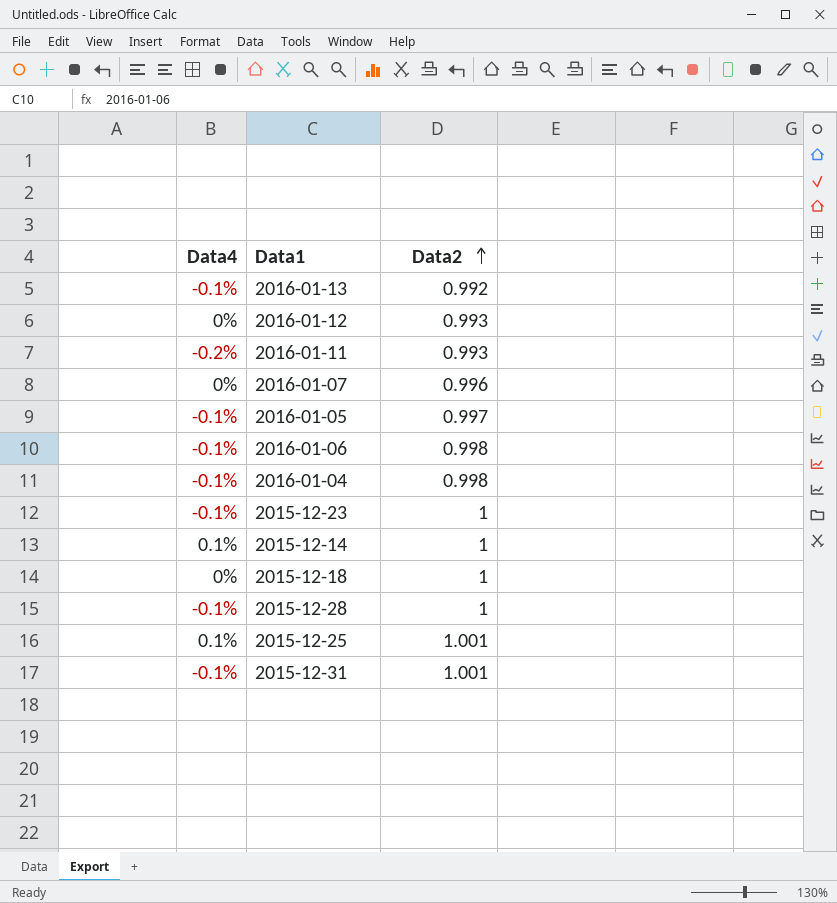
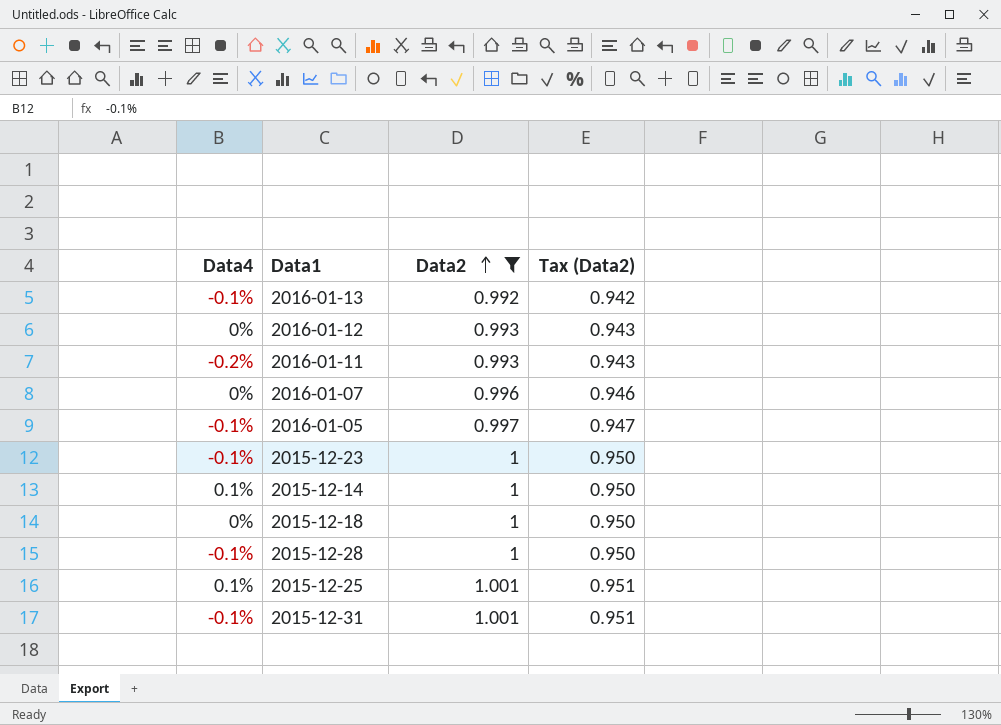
filter: none -> Data2 != 0.998
column Tax (Data2) | formula: none -> [Data2] * 0.95

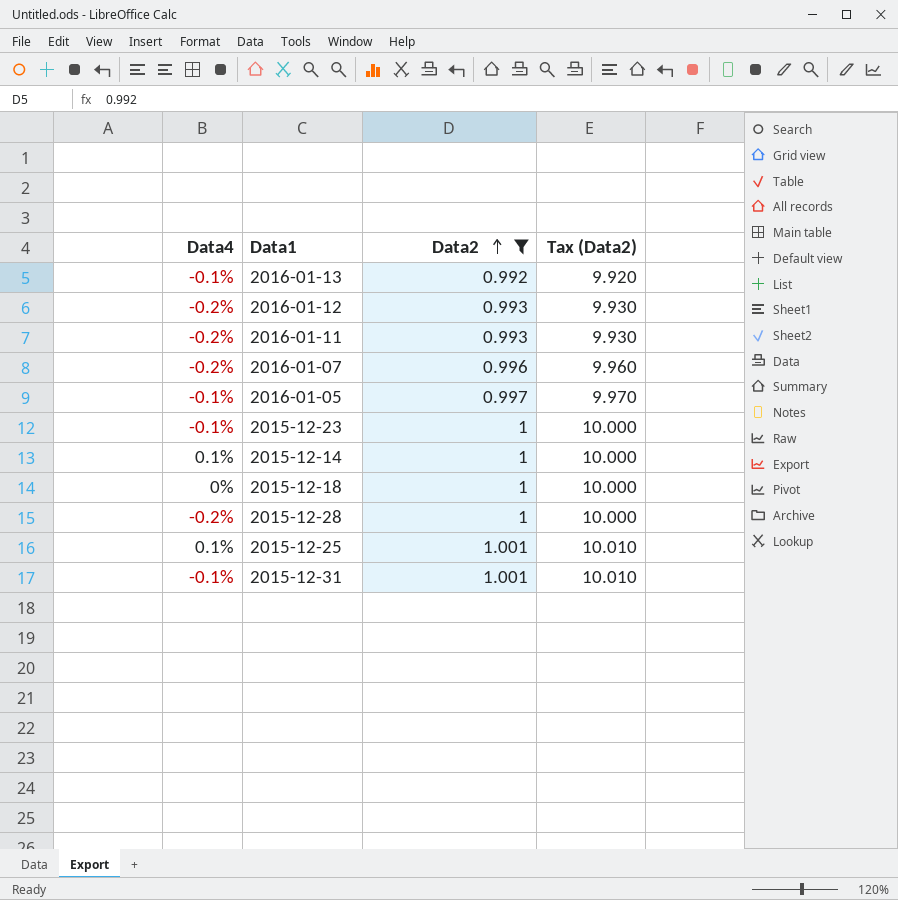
column Tax (Data2) | formula: [Data2] * 0.95 -> [Data2] * 10
2016-01-12 | Data4: 0% -> -0.2%
2016-01-07 | Data4: 0% -> -0.2%
2015-12-28 | Data4: -0.1% -> -0.2%

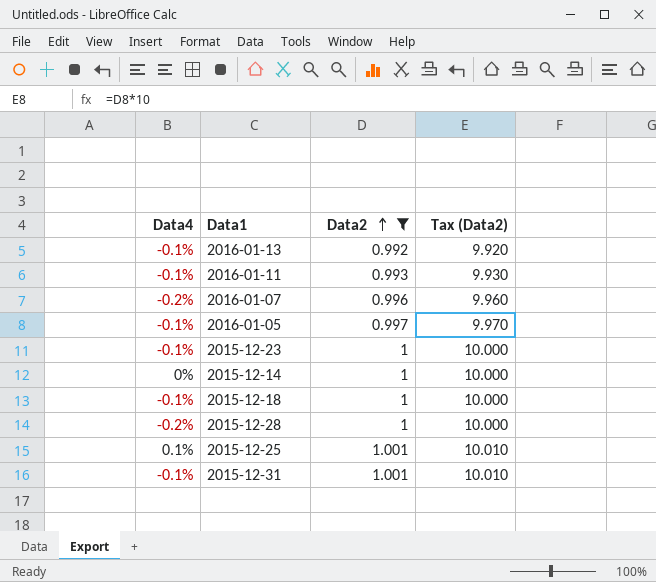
row 2016-01-12: -0.2% | 0.993 | 9.930 -> none
2016-01-11 | Data4: -0.2% -> -0.1%
2015-12-14 | Data4: 0.1% -> 0%
2015-12-18 | Data4: 0% -> -0.1%

